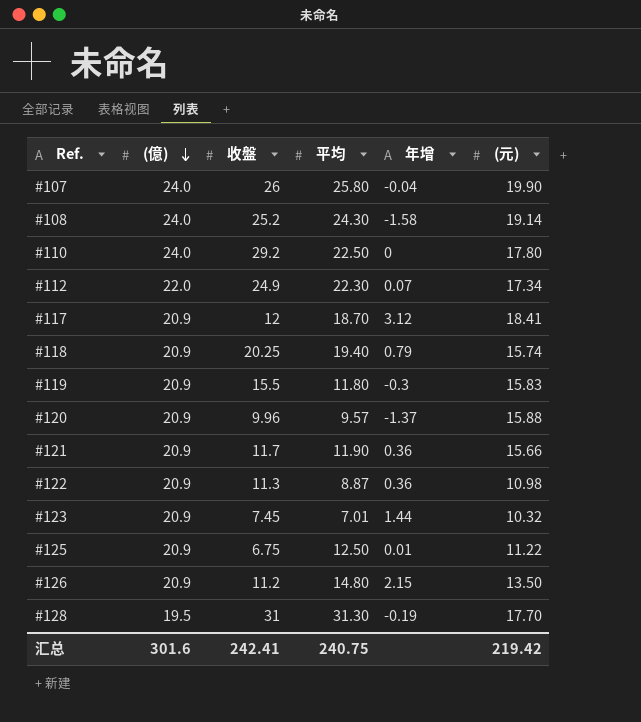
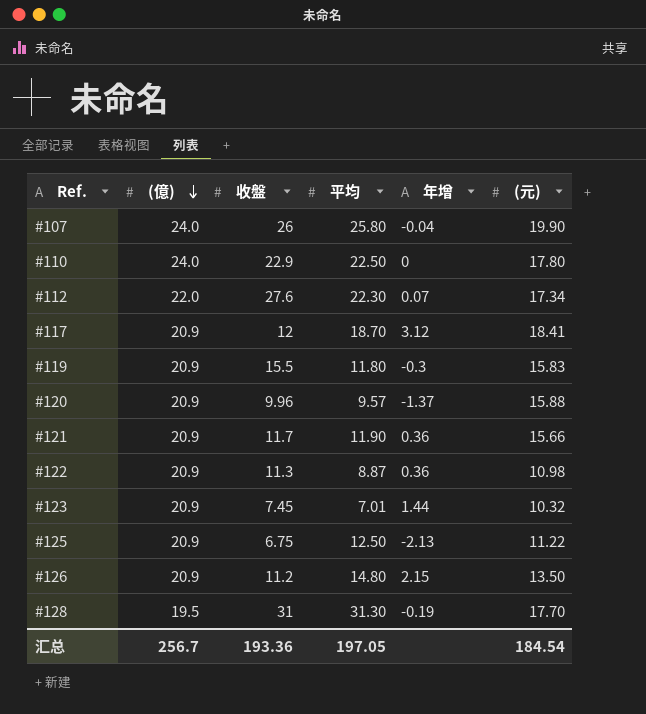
row #108: 24.0 | 25.2 | 24.30 | -1.58 | 19.14 -> none
row #118: 20.9 | 20.25 | 19.40 | 0.79 | 15.74 -> none
#110 | 收盤: 29.2 -> 22.9
#112 | 收盤: 24.9 -> 27.6
#125 | 年增: 0.01 -> -2.13
汇总 | (億): 301.6 -> 256.7
汇总 | 收盤: 242.41 -> 193.36
汇总 | 平均: 240.75 -> 197.05
汇总 | (元): 219.42 -> 184.54

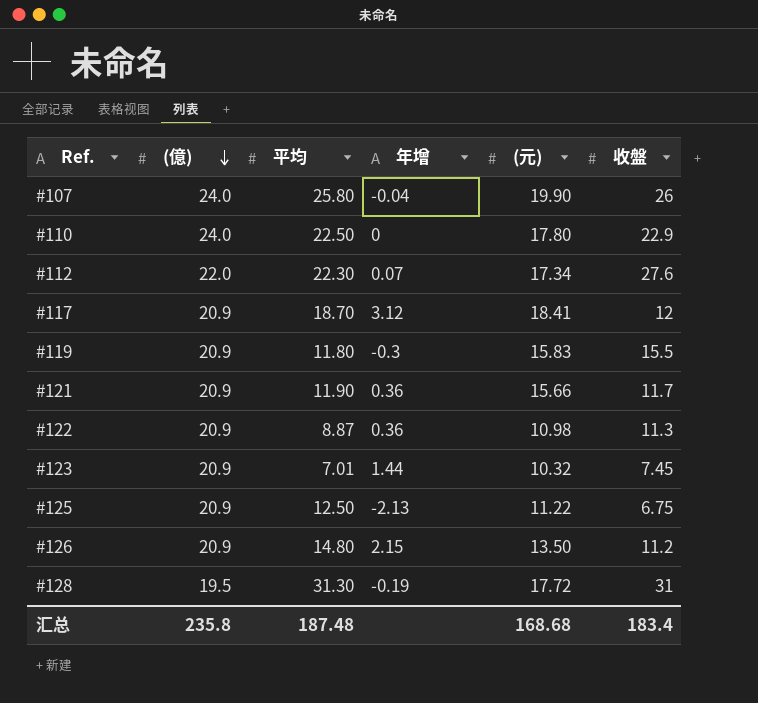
column 收盤 | position: 3 -> 6
row #120: 20.9 | 9.96 | 9.57 | -1.37 | 15.88 -> none
#128 | (元): 17.70 -> 17.72
汇总 | (億): 256.7 -> 235.8
汇总 | 平均: 197.05 -> 187.48
汇总 | (元): 184.54 -> 168.68
汇总 | 收盤: 193.36 -> 183.4

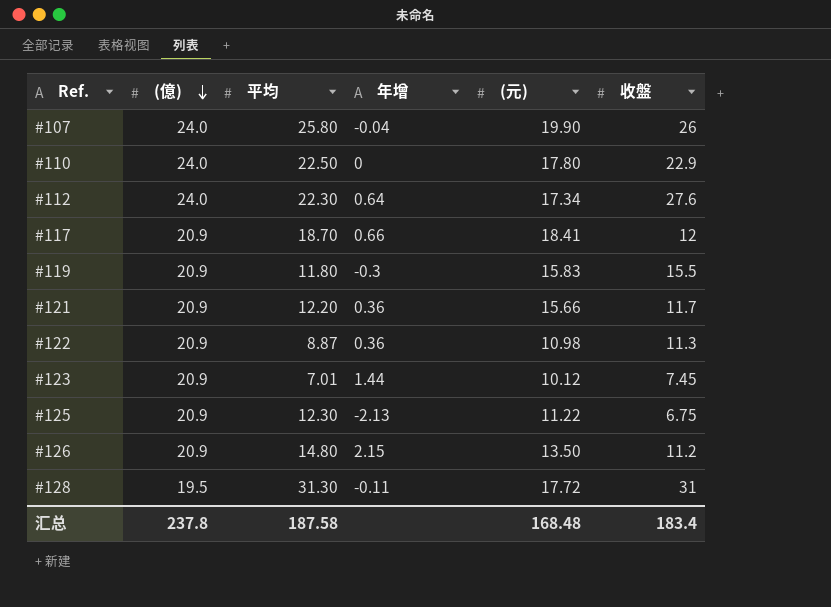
#112 | (億): 22.0 -> 24.0
#112 | 年增: 0.07 -> 0.64
#117 | 年增: 3.12 -> 0.66
#121 | 平均: 11.90 -> 12.20
#123 | (元): 10.32 -> 10.12
#125 | 平均: 12.50 -> 12.30
#128 | 年增: -0.19 -> -0.11
汇总 | (億): 235.8 -> 237.8
汇总 | 平均: 187.48 -> 187.58
汇总 | (元): 168.68 -> 168.48

